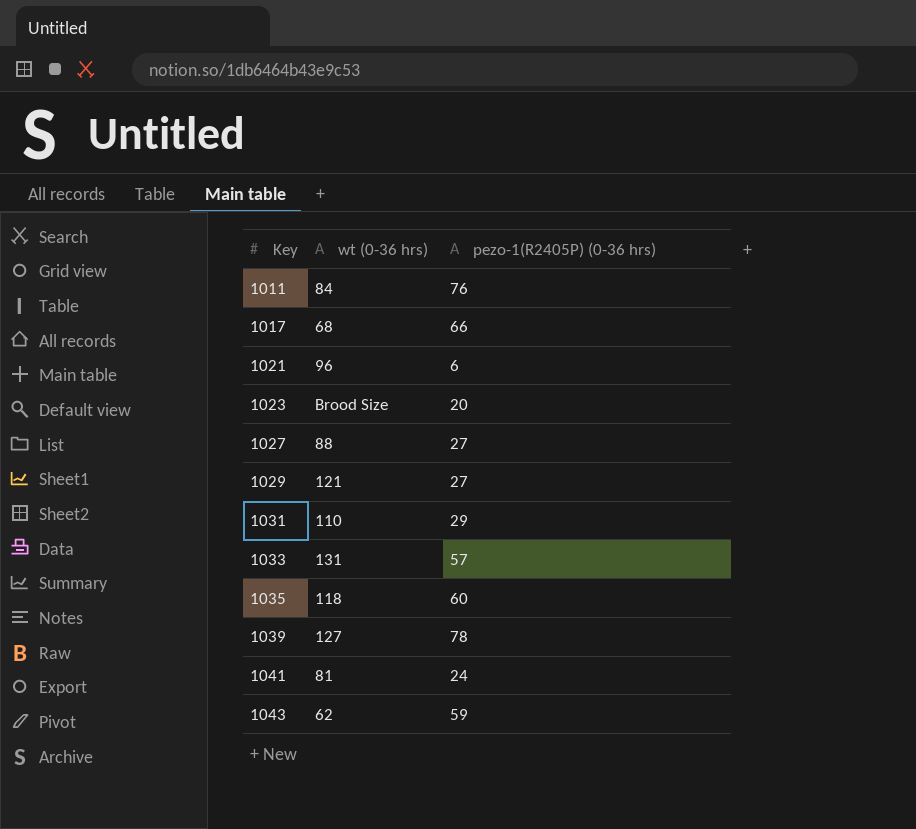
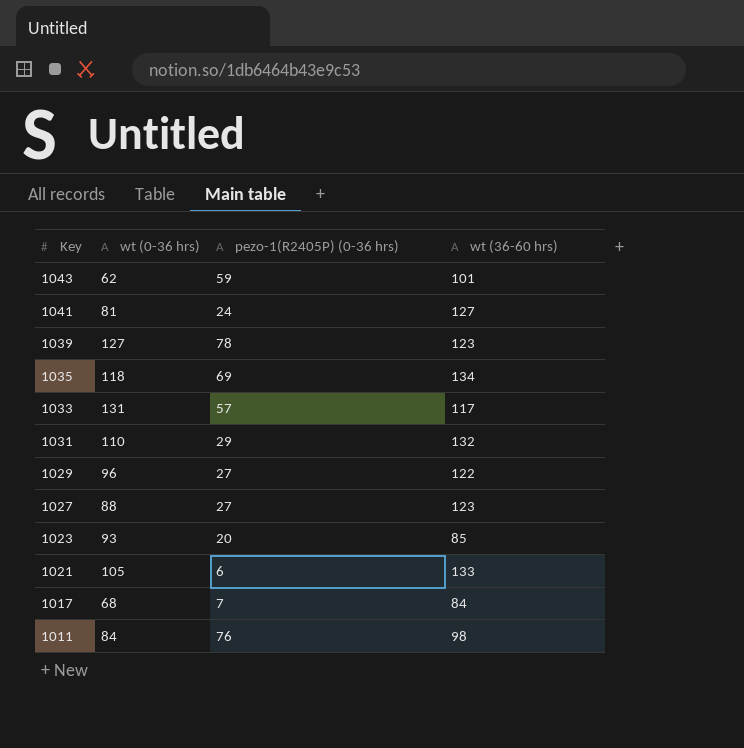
row order: Key ascending -> Key descending
column wt (36-60 hrs) | position: none -> 4
1035 | pezo-1(R2405P) (0-36 hrs): 60 -> 69
1029 | wt (0-36 hrs): 121 -> 96
1023 | wt (0-36 hrs): Brood Size -> 93
1021 | wt (0-36 hrs): 96 -> 105
1017 | pezo-1(R2405P) (0-36 hrs): 66 -> 7

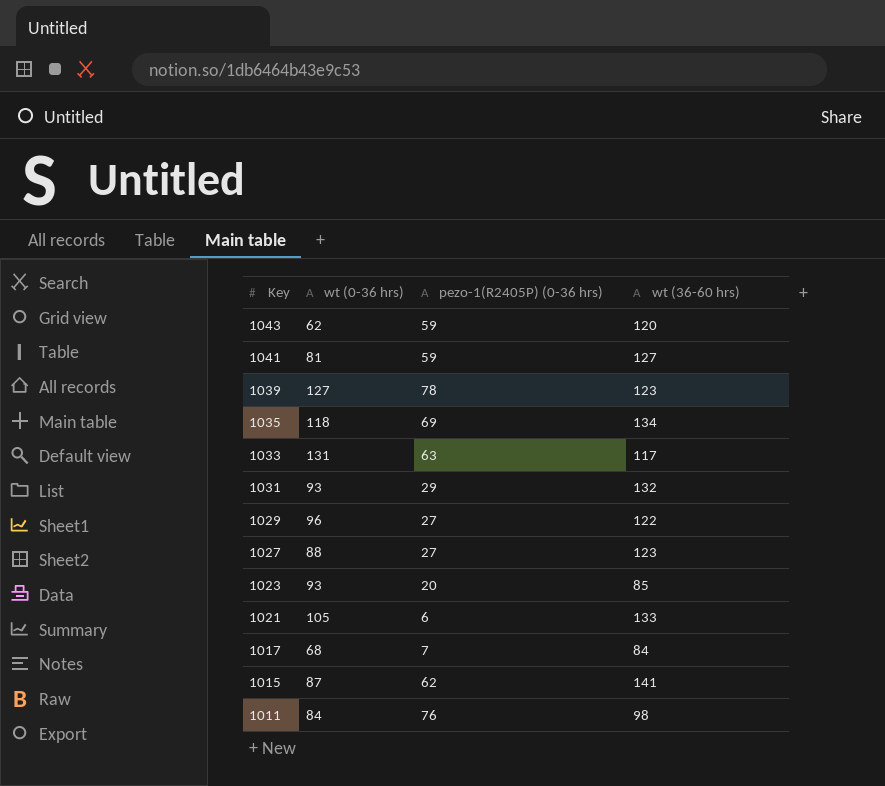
1043 | wt (36-60 hrs): 101 -> 120
1041 | pezo-1(R2405P) (0-36 hrs): 24 -> 59
1033 | pezo-1(R2405P) (0-36 hrs): 57 -> 63
1031 | wt (0-36 hrs): 110 -> 93
row 1015: none -> 87 | 62 | 141

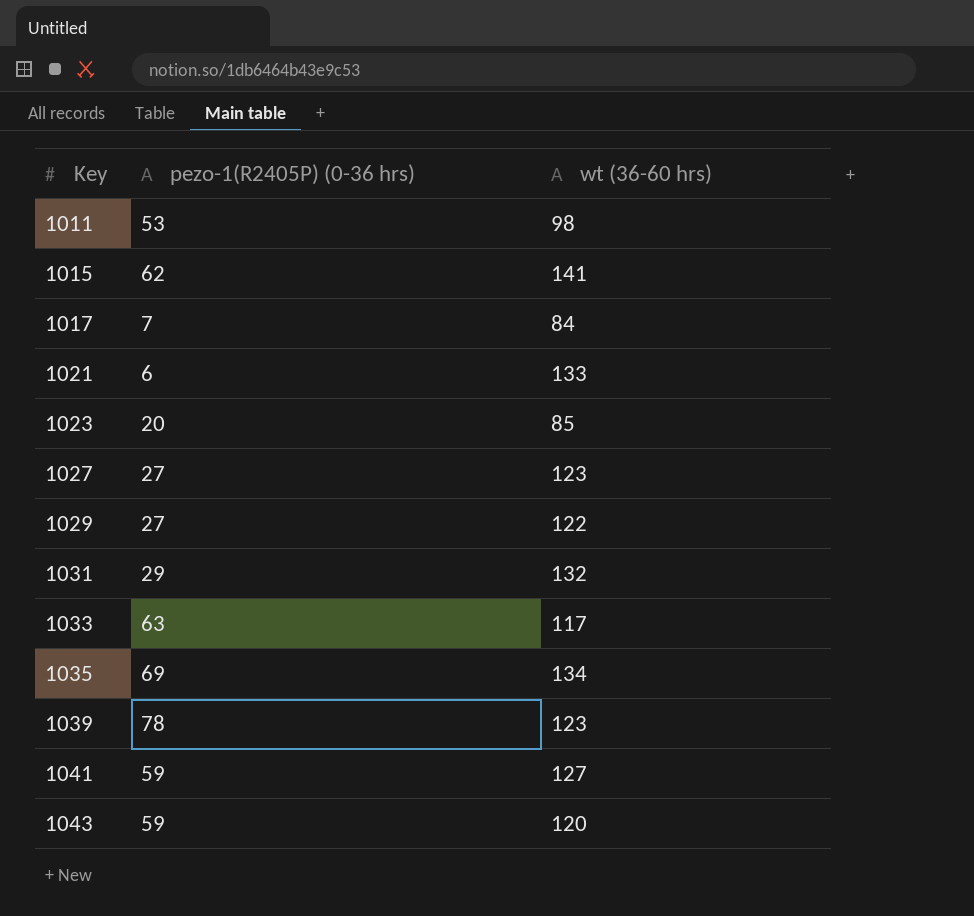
row order: Key descending -> Key ascending
column wt (0-36 hrs) | position: 2 -> none
1011 | pezo-1(R2405P) (0-36 hrs): 76 -> 53

